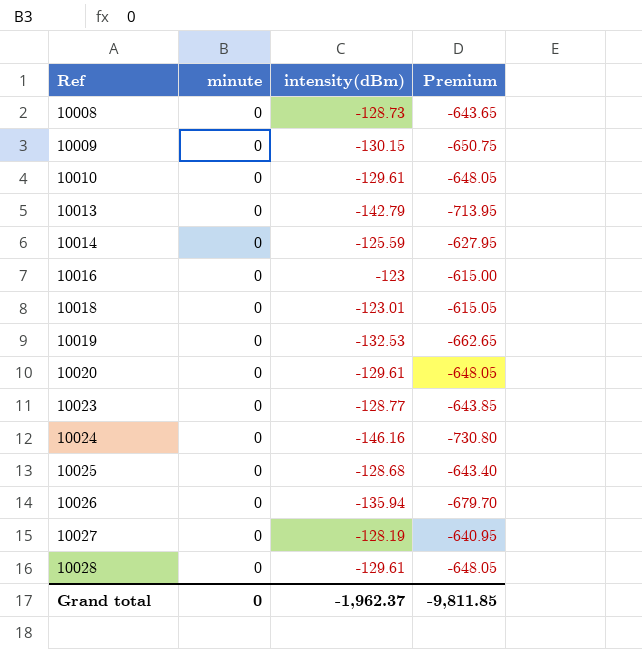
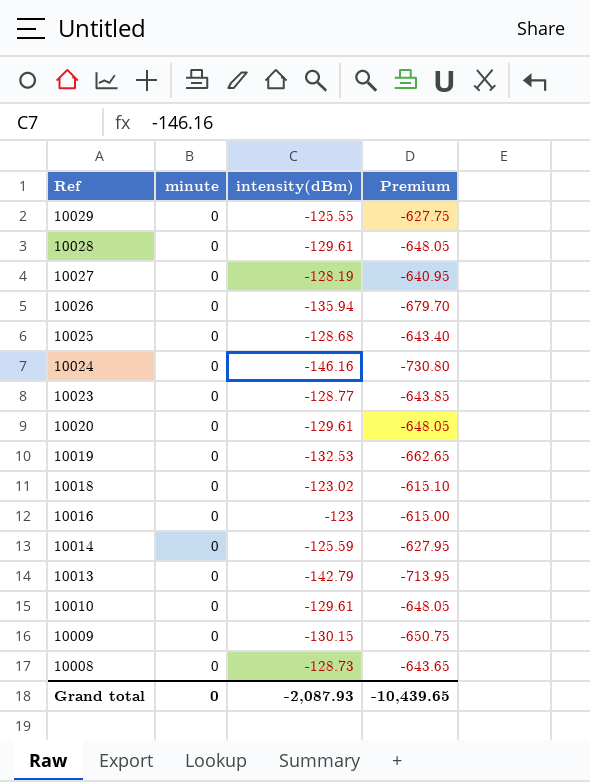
row order: Ref ascending -> Ref descending
row 10029: none -> 0 | -125.55 | -627.75
10018 | intensity(dBm): -123.01 -> -123.02
10018 | Premium: -615.05 -> -615.10
Grand total | intensity(dBm): -1,962.37 -> -2,087.93
Grand total | Premium: -9,811.85 -> -10,439.65

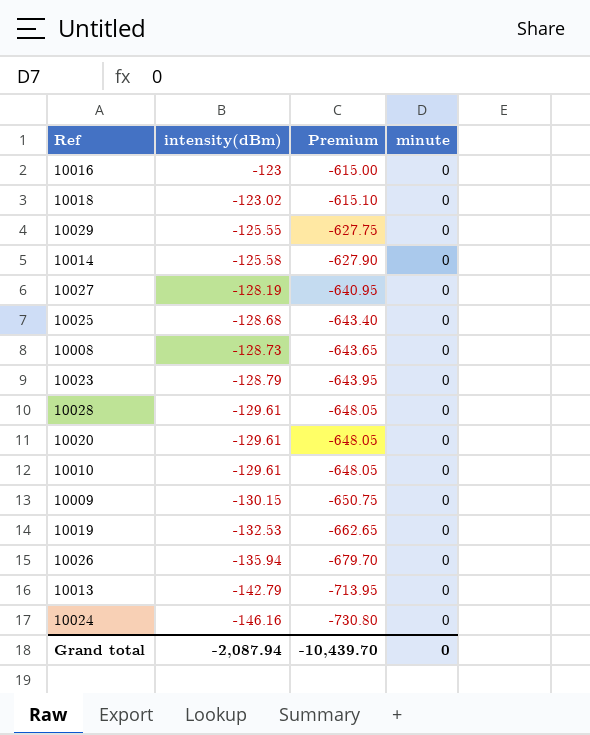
row order: Ref descending -> intensity(dBm) descending
column minute | position: 2 -> 4
10014 | intensity(dBm): -125.59 -> -125.58
10014 | Premium: -627.95 -> -627.90
10023 | intensity(dBm): -128.77 -> -128.79
10023 | Premium: -643.85 -> -643.95
Grand total | intensity(dBm): -2,087.93 -> -2,087.94
Grand total | Premium: -10,439.65 -> -10,439.70

